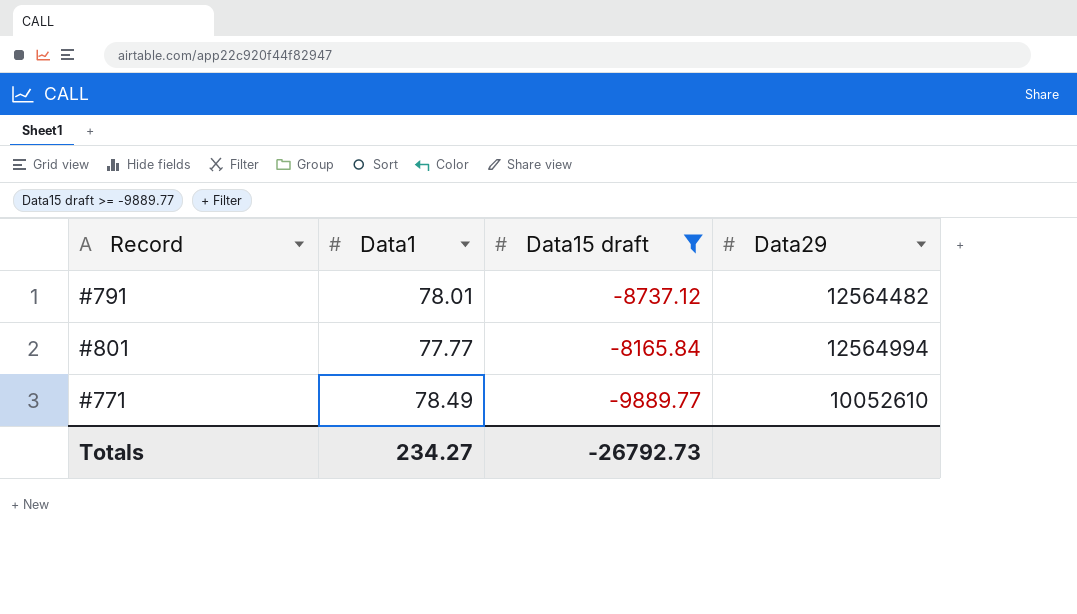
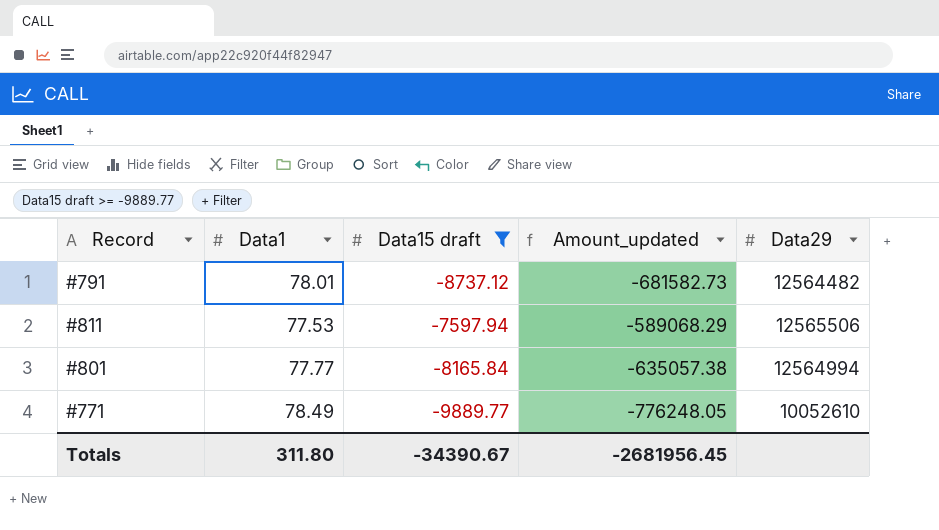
column Amount_updated | formula: none -> [Data1] * [Data15 draft]
row #811: none -> 77.53 | -7597.94 | -589068.29 | 12565506
Totals | Data1: 234.27 -> 311.80
Totals | Data15 draft: -26792.73 -> -34390.67

